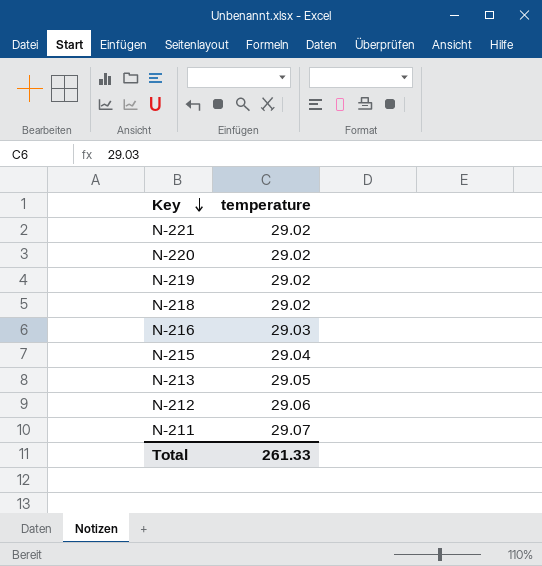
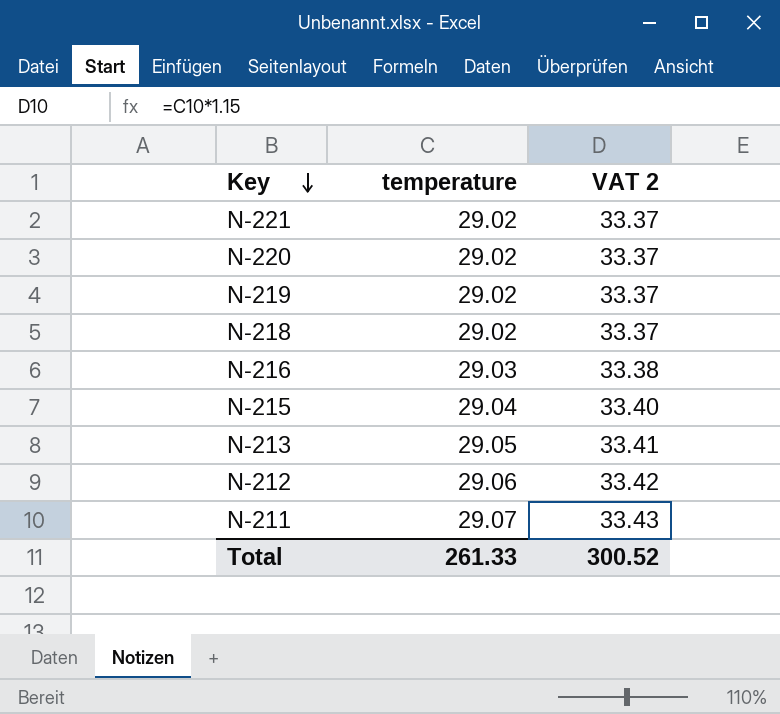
column VAT 2 | formula: none -> [temperature] * 1.15

